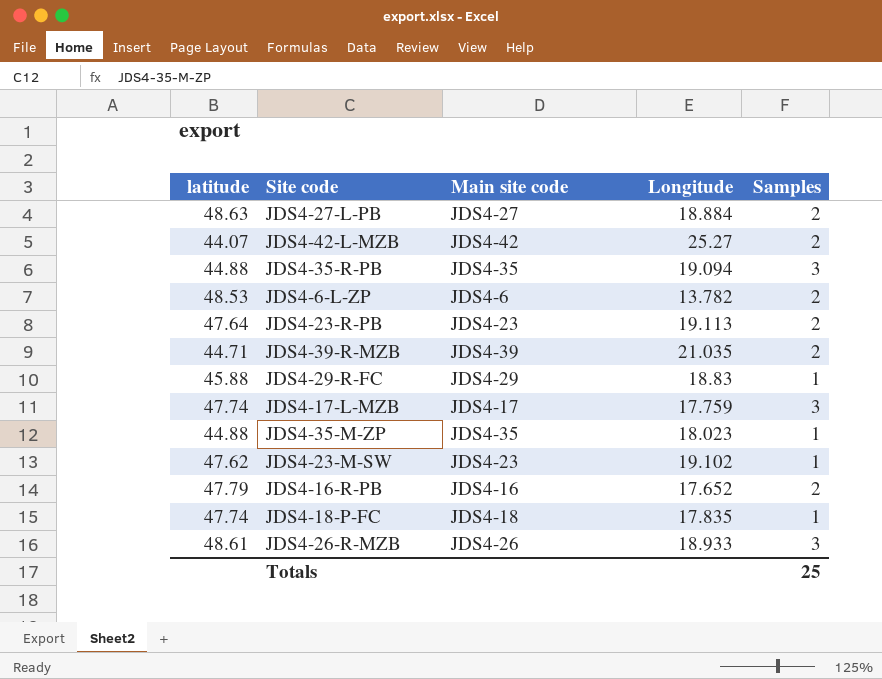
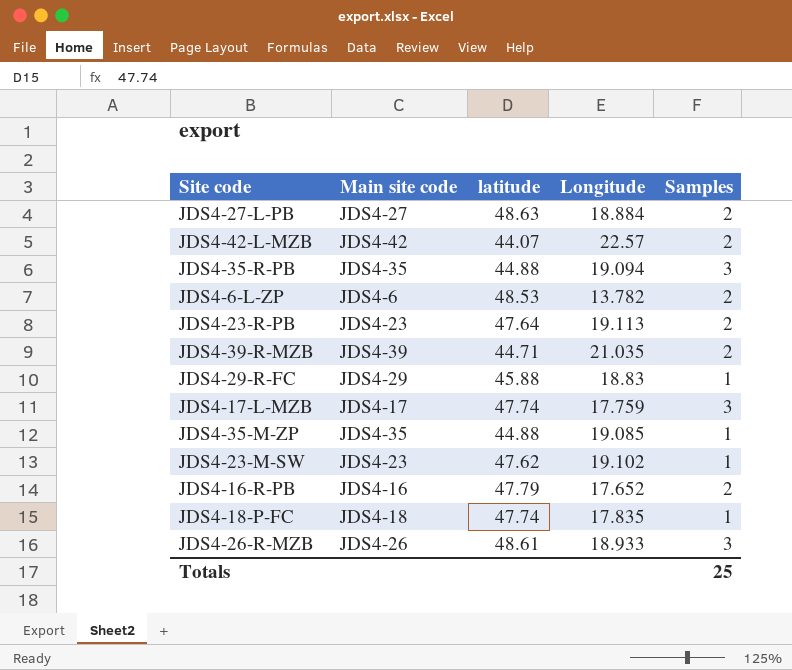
column latitude | position: 1 -> 3
JDS4-42-L-MZB | Longitude: 25.27 -> 22.57
JDS4-35-M-ZP | Longitude: 18.023 -> 19.085

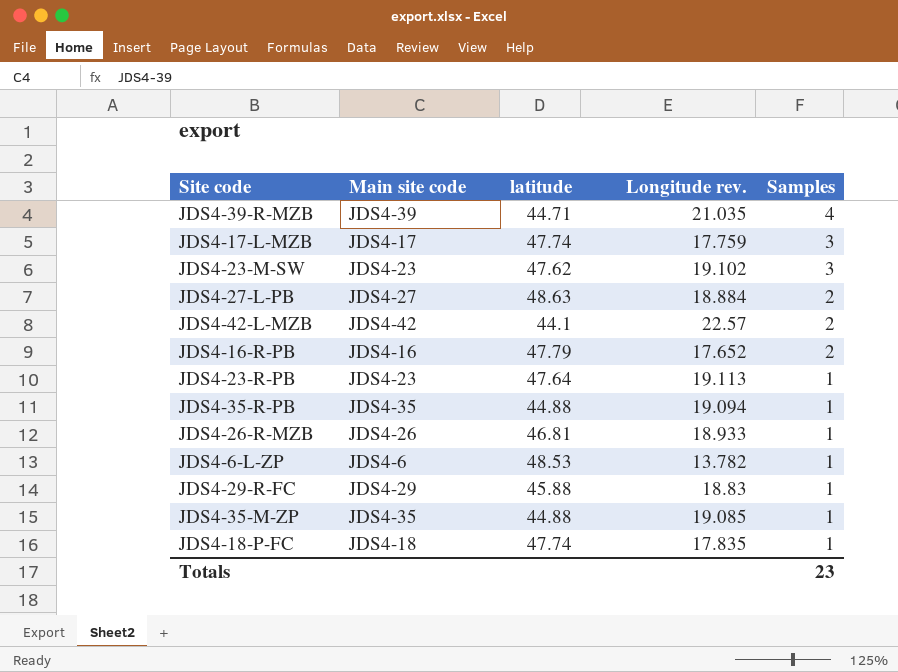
row order: none -> Samples descending
column name: Longitude -> Longitude rev.
JDS4-39-R-MZB | Samples: 2 -> 4
JDS4-23-M-SW | Samples: 1 -> 3
JDS4-42-L-MZB | latitude: 44.07 -> 44.1
JDS4-23-R-PB | Samples: 2 -> 1
JDS4-35-R-PB | Samples: 3 -> 1
JDS4-26-R-MZB | latitude: 48.61 -> 46.81
JDS4-26-R-MZB | Samples: 3 -> 1
JDS4-6-L-ZP | Samples: 2 -> 1
Totals | Samples: 25 -> 23

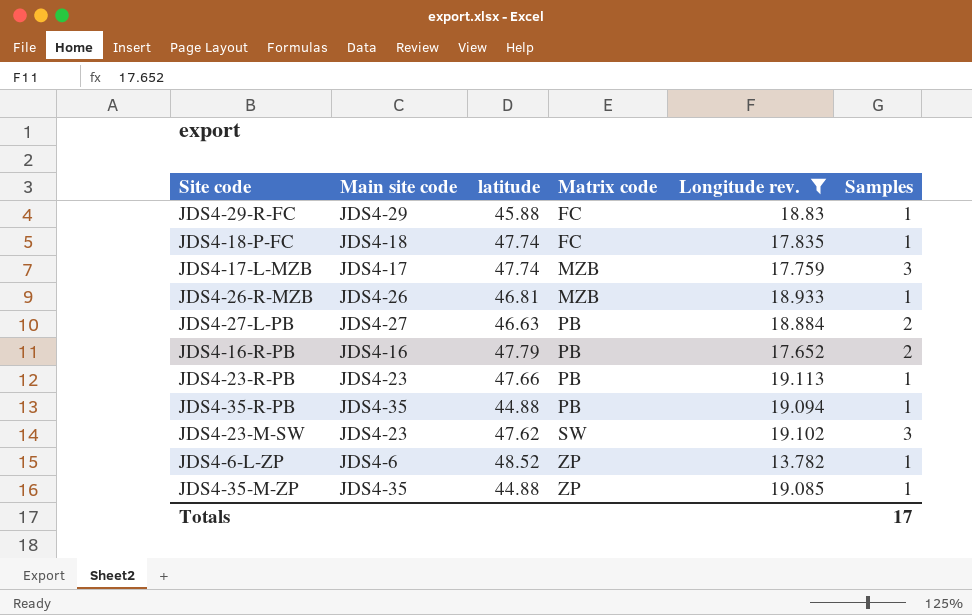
filter: none -> Longitude rev. <= 19.113
row order: Samples descending -> Matrix code ascending
column Matrix code | position: none -> 4
JDS4-27-L-PB | latitude: 48.63 -> 46.63
JDS4-23-R-PB | latitude: 47.64 -> 47.66
JDS4-6-L-ZP | latitude: 48.53 -> 48.52
Totals | Samples: 23 -> 17

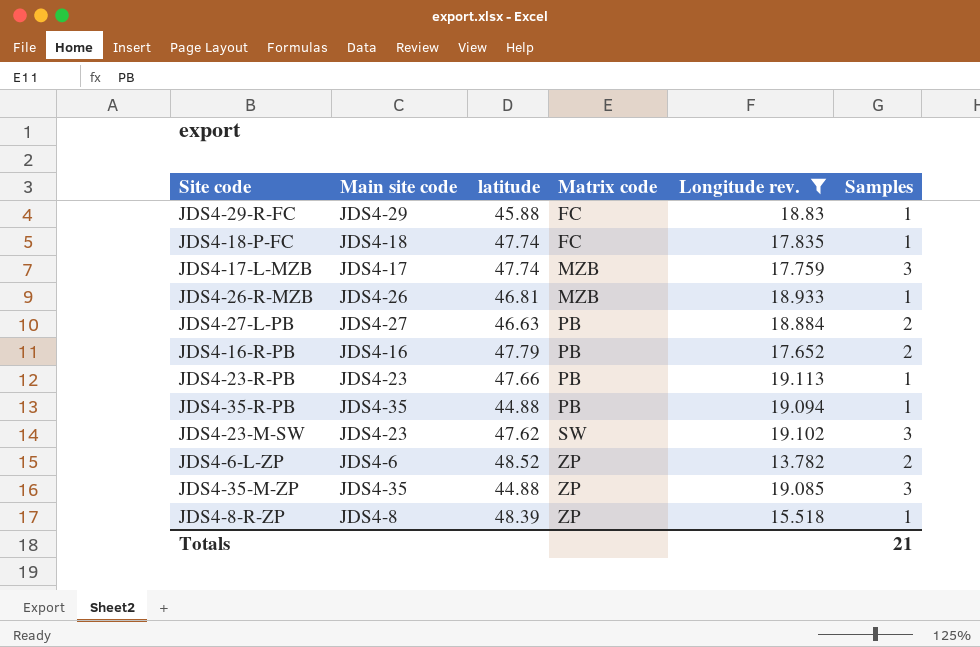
JDS4-6-L-ZP | Samples: 1 -> 2
JDS4-35-M-ZP | Samples: 1 -> 3
row JDS4-8-R-ZP: none -> JDS4-8 | 48.39 | ZP | 15.518 | 1
Totals | Samples: 17 -> 21

